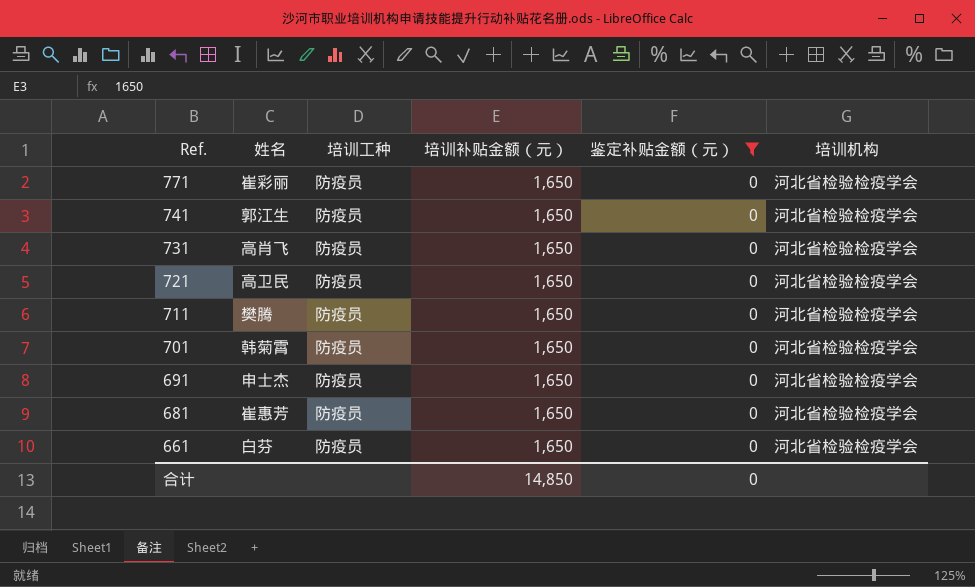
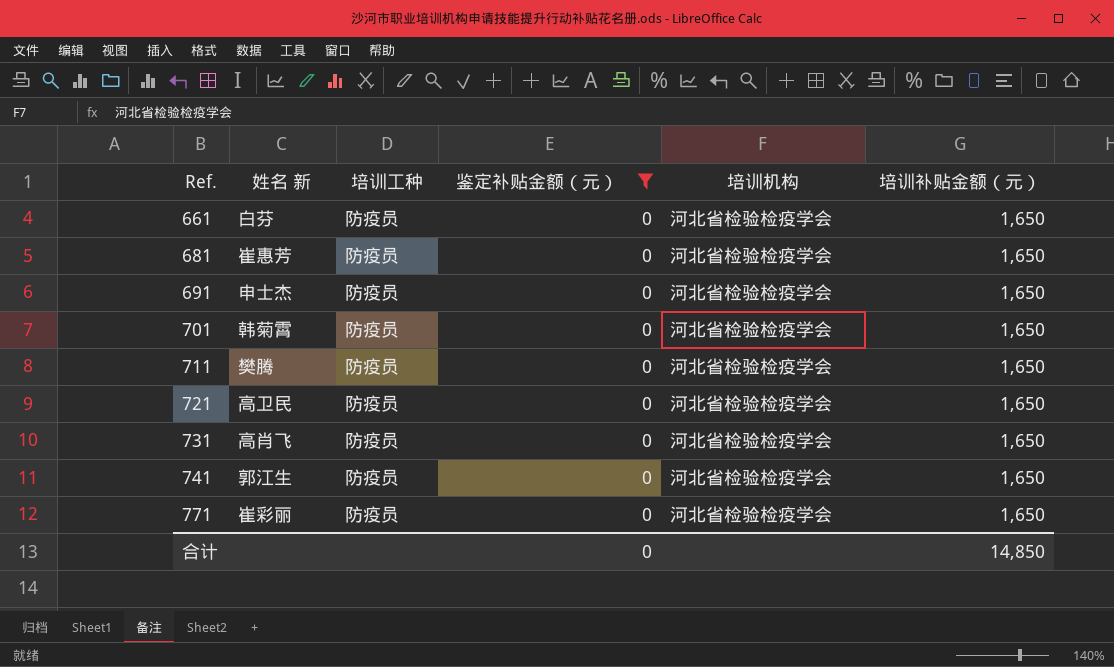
row order: Ref. descending -> Ref. ascending
column name: 姓名 -> 姓名 新
column 培训补贴金额（元） | position: 4 -> 6

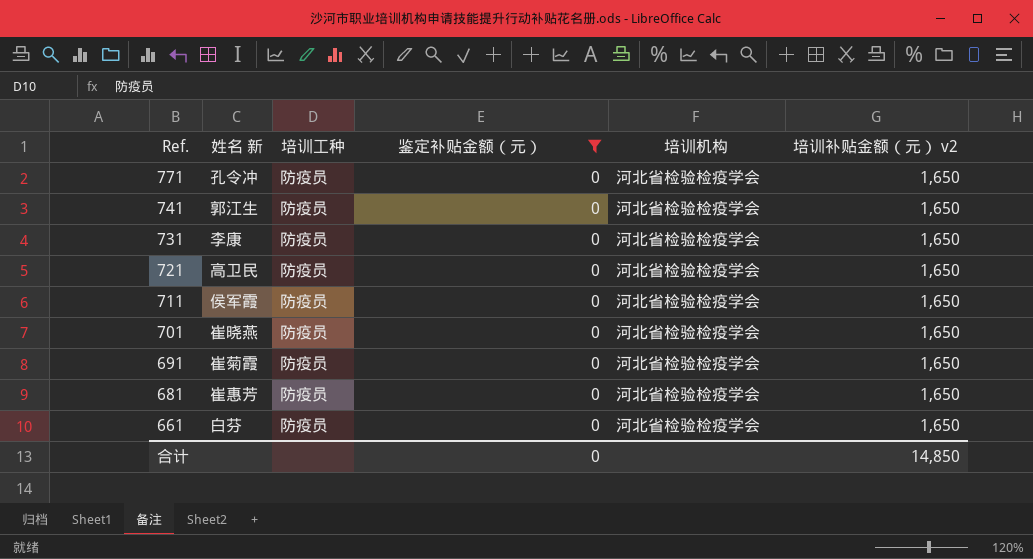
row order: Ref. ascending -> Ref. descending
column name: 培训补贴金额（元） -> 培训补贴金额（元） v2
771 | 姓名 新: 崔彩丽 -> 孔令冲
731 | 姓名 新: 高肖飞 -> 李康
711 | 姓名 新: 樊腾 -> 侯军霞
701 | 姓名 新: 韩菊霄 -> 崔晓燕
691 | 姓名 新: 申士杰 -> 崔菊霞

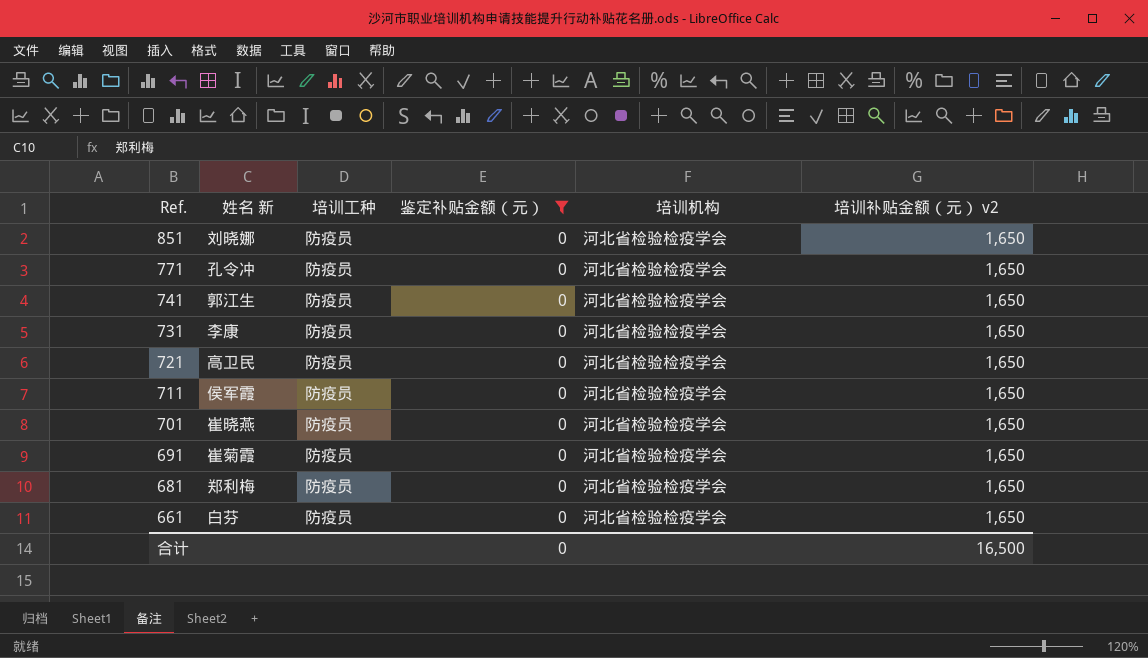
row 851: none -> 刘晓娜 | 防疫员 | 0 | 河北省检验检疫学会 | 1,650
681 | 姓名 新: 崔惠芳 -> 郑利梅
合计 | 培训补贴金额（元） v2: 14,850 -> 16,500

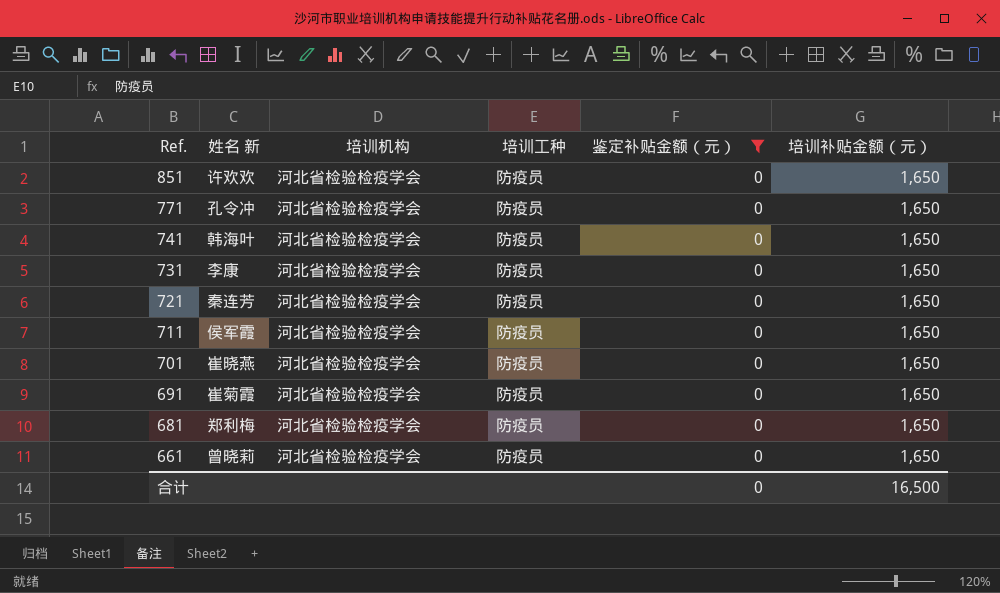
column 培训机构 | position: 5 -> 3
column name: 培训补贴金额（元） v2 -> 培训补贴金额（元）
851 | 姓名 新: 刘晓娜 -> 许欢欢
741 | 姓名 新: 郭江生 -> 韩海叶
721 | 姓名 新: 高卫民 -> 秦连芳
661 | 姓名 新: 白芬 -> 曾晓莉

